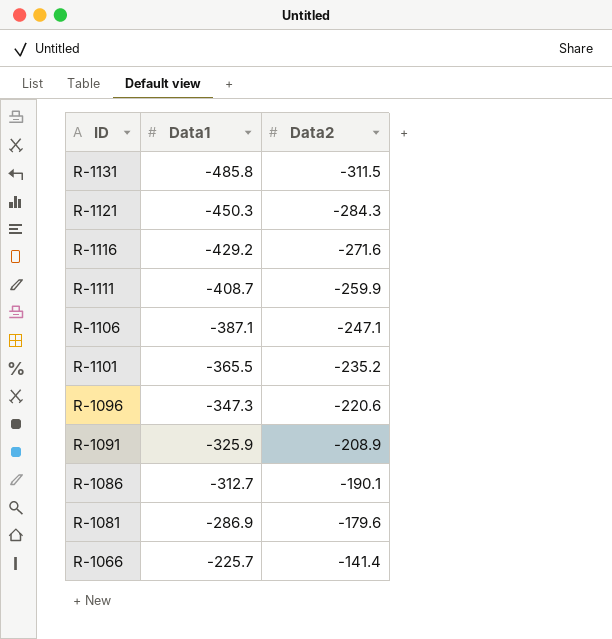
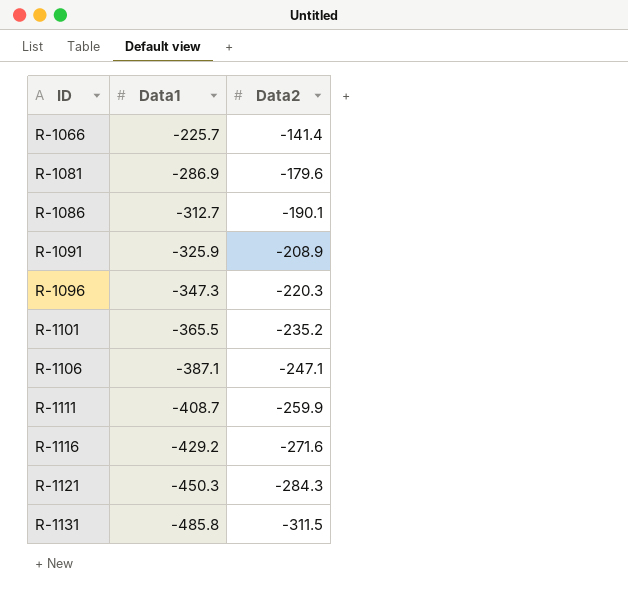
row order: ID descending -> ID ascending
R-1096 | Data2: -220.6 -> -220.3

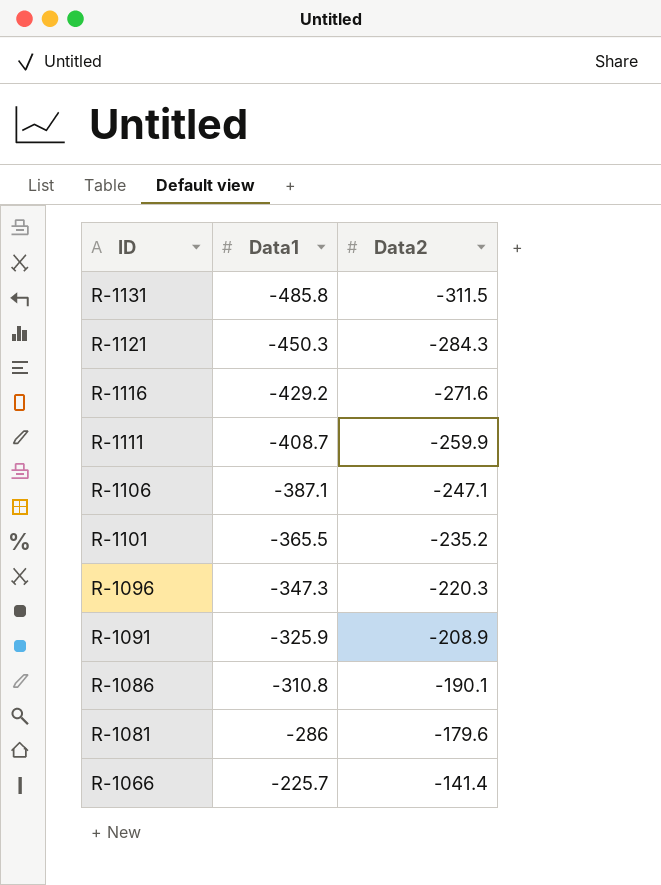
row order: ID ascending -> ID descending
R-1086 | Data1: -312.7 -> -310.8
R-1081 | Data1: -286.9 -> -286

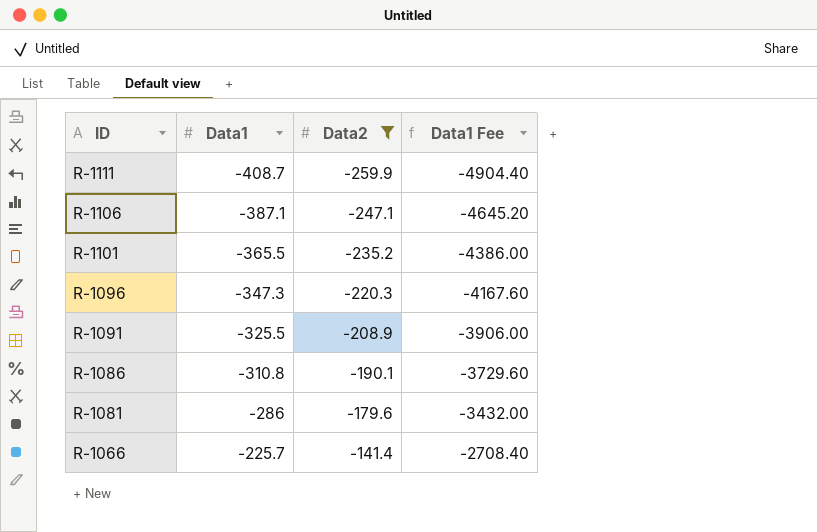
filter: none -> Data2 >= -259.9
column Data1 Fee | formula: none -> [Data1] * 12
R-1091 | Data1: -325.9 -> -325.5

